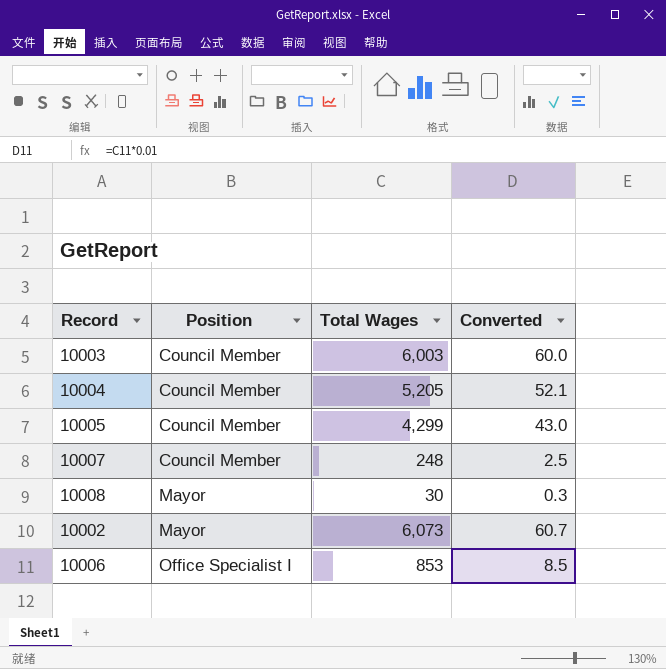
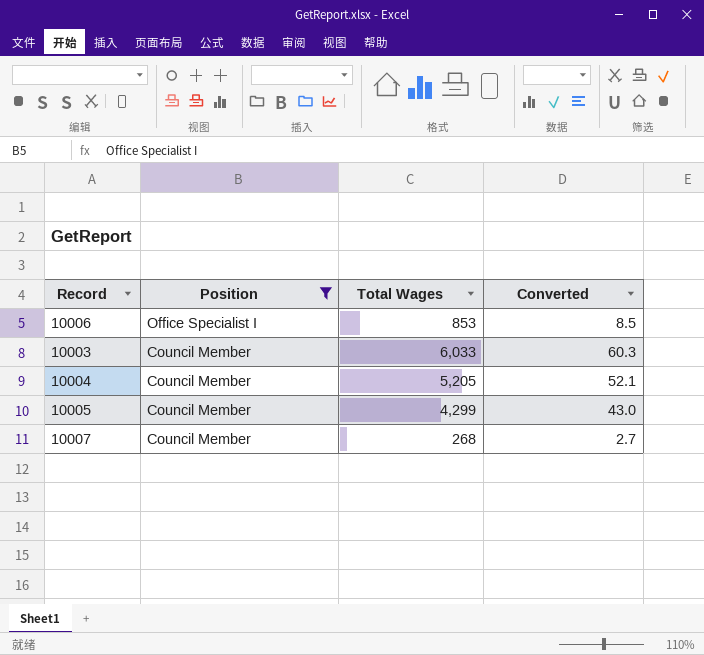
filter: none -> Position != Mayor
row order: Position ascending -> Position descending
10003 | Total Wages: 6,003 -> 6,033
10003 | Converted: 60.0 -> 60.3
10007 | Total Wages: 248 -> 268
10007 | Converted: 2.5 -> 2.7

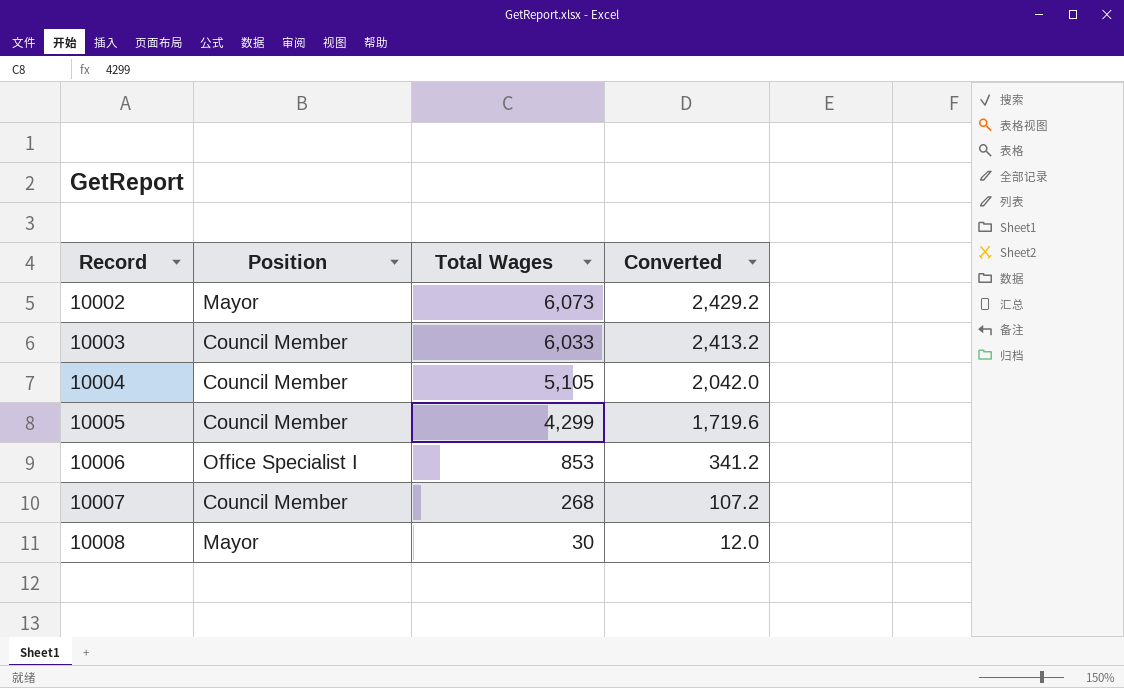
filter: Position != Mayor -> none
row order: Position descending -> Record ascending
column Converted | formula: [Total Wages] * 0.01 -> [Total Wages] * 0.4
10004 | Total Wages: 5,205 -> 5,105

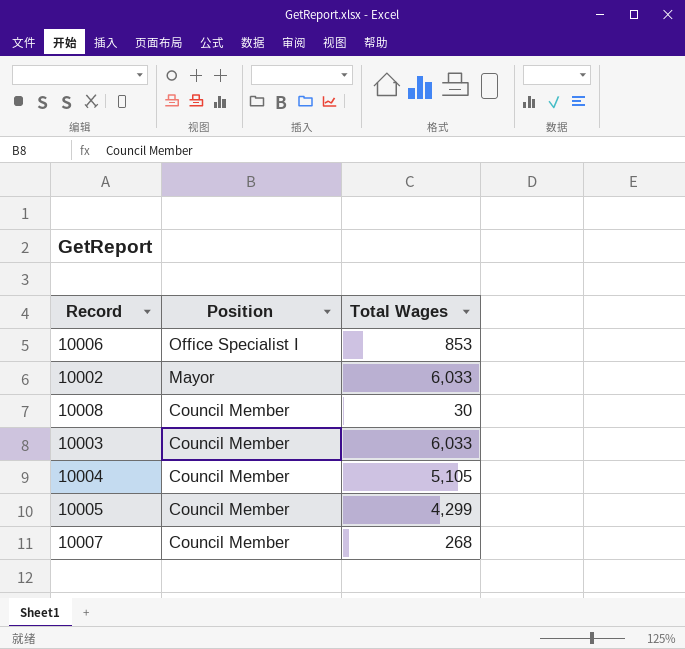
row order: Record ascending -> Position descending
column Converted | formula: [Total Wages] * 0.4 -> none
10002 | Total Wages: 6,073 -> 6,033
10008 | Position: Mayor -> Council Member

